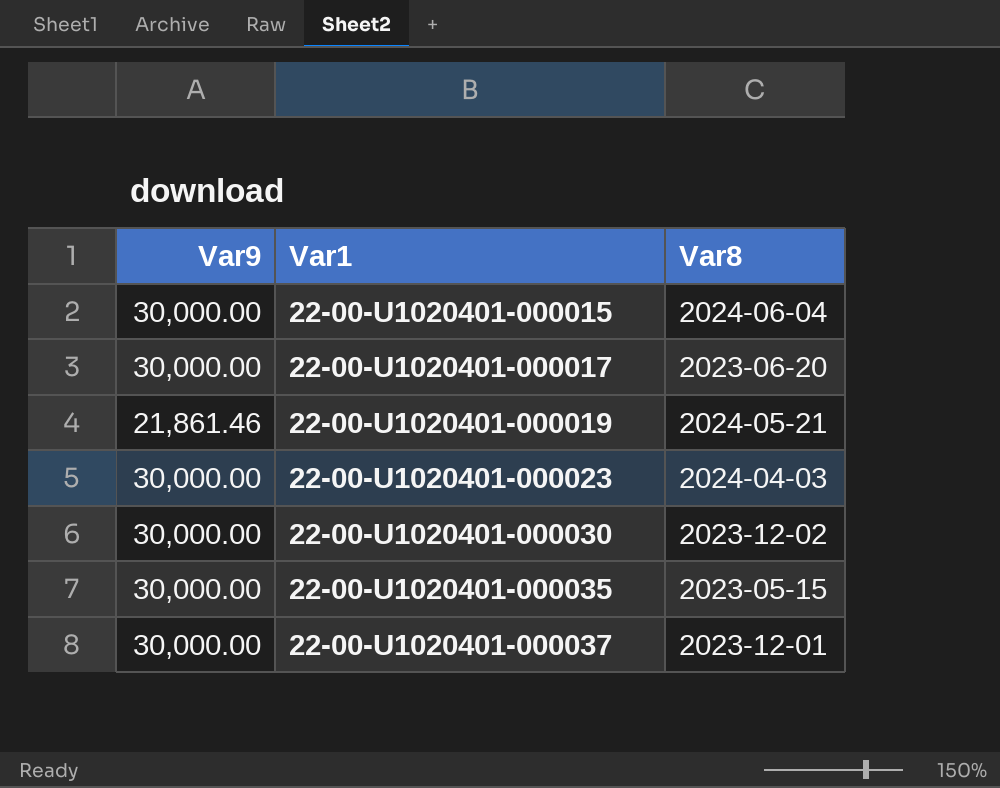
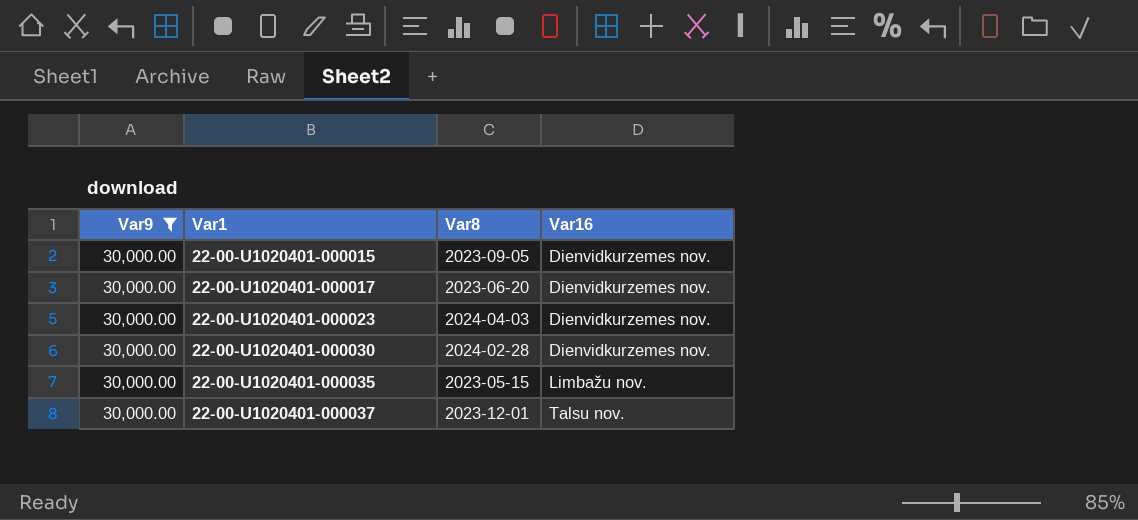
filter: none -> Var9 = 30,000.00
column Var16 | position: none -> 4
22-00-U1020401-000015 | Var8: 2024-06-04 -> 2023-09-05
22-00-U1020401-000030 | Var8: 2023-12-02 -> 2024-02-28

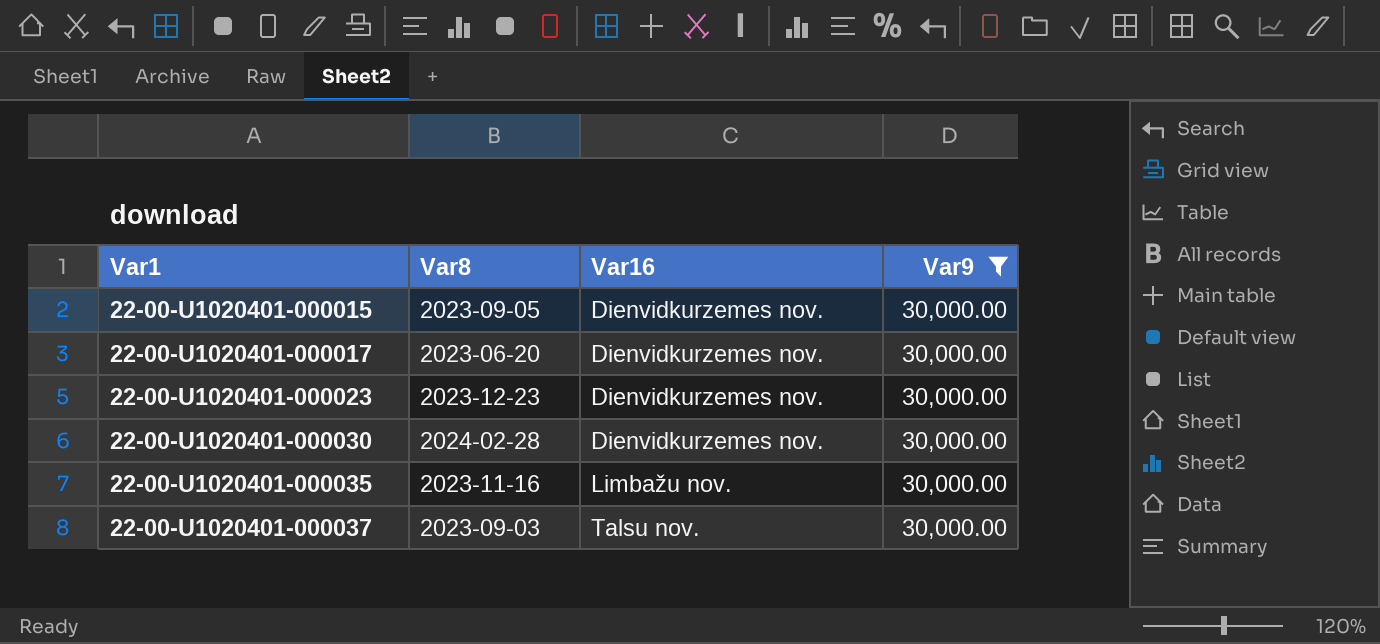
column Var9 | position: 1 -> 4
22-00-U1020401-000023 | Var8: 2024-04-03 -> 2023-12-23
22-00-U1020401-000035 | Var8: 2023-05-15 -> 2023-11-16
22-00-U1020401-000037 | Var8: 2023-12-01 -> 2023-09-03

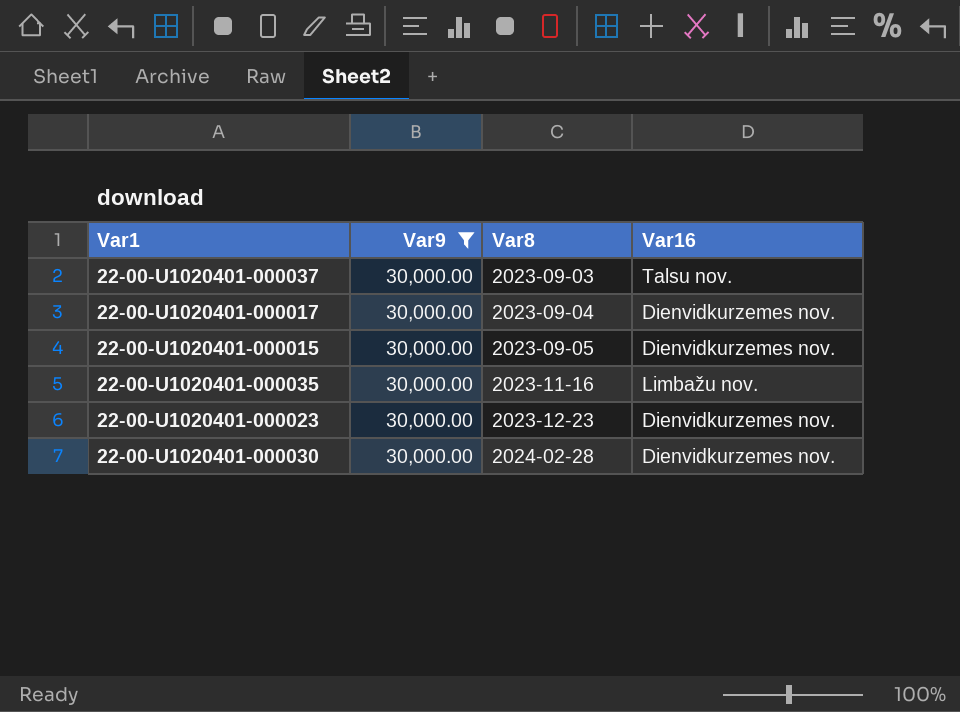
row order: Var1 ascending -> Var8 ascending
column Var9 | position: 4 -> 2
22-00-U1020401-000017 | Var8: 2023-06-20 -> 2023-09-04

